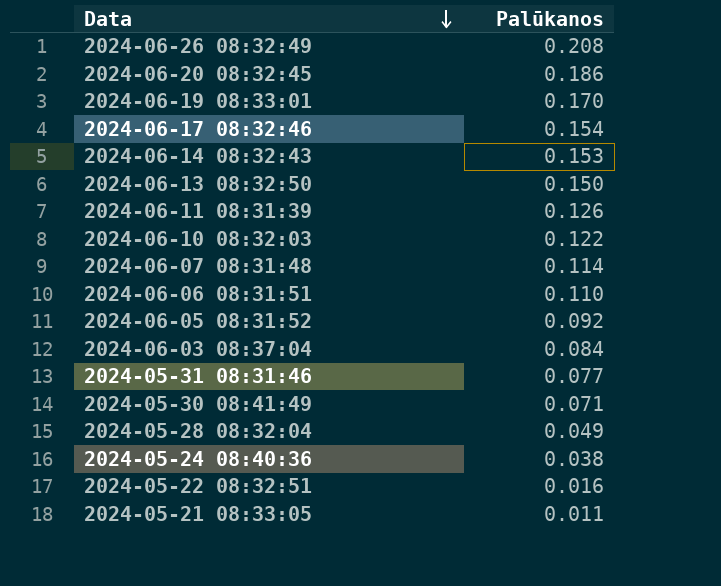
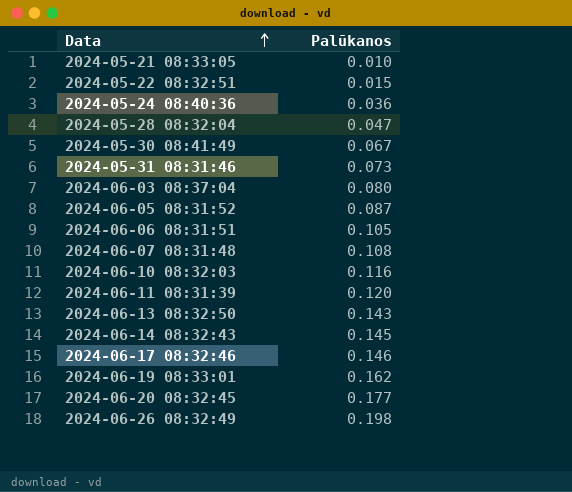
row order: Data descending -> Data ascending
2024-05-21 08:33:05 | Palūkanos: 0.011 -> 0.010
2024-05-22 08:32:51 | Palūkanos: 0.016 -> 0.015
2024-05-24 08:40:36 | Palūkanos: 0.038 -> 0.036
2024-05-28 08:32:04 | Palūkanos: 0.049 -> 0.047
2024-05-30 08:41:49 | Palūkanos: 0.071 -> 0.067
2024-05-31 08:31:46 | Palūkanos: 0.077 -> 0.073
2024-06-03 08:37:04 | Palūkanos: 0.084 -> 0.080
2024-06-05 08:31:52 | Palūkanos: 0.092 -> 0.087
2024-06-06 08:31:51 | Palūkanos: 0.110 -> 0.105
2024-06-07 08:31:48 | Palūkanos: 0.114 -> 0.108
2024-06-10 08:32:03 | Palūkanos: 0.122 -> 0.116
2024-06-11 08:31:39 | Palūkanos: 0.126 -> 0.120
2024-06-13 08:32:50 | Palūkanos: 0.150 -> 0.143
2024-06-14 08:32:43 | Palūkanos: 0.153 -> 0.145
2024-06-17 08:32:46 | Palūkanos: 0.154 -> 0.146
2024-06-19 08:33:01 | Palūkanos: 0.170 -> 0.162
2024-06-20 08:32:45 | Palūkanos: 0.186 -> 0.177
2024-06-26 08:32:49 | Palūkanos: 0.208 -> 0.198

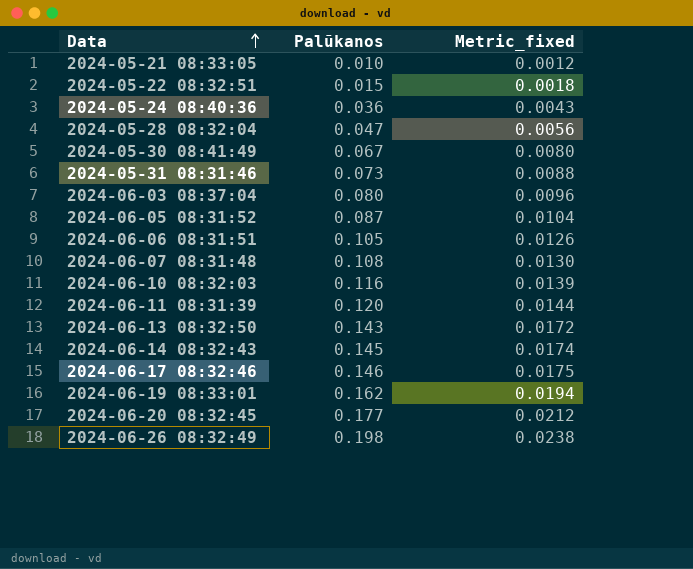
column Metric_fixed | formula: none -> [Palūkanos] * 0.12

